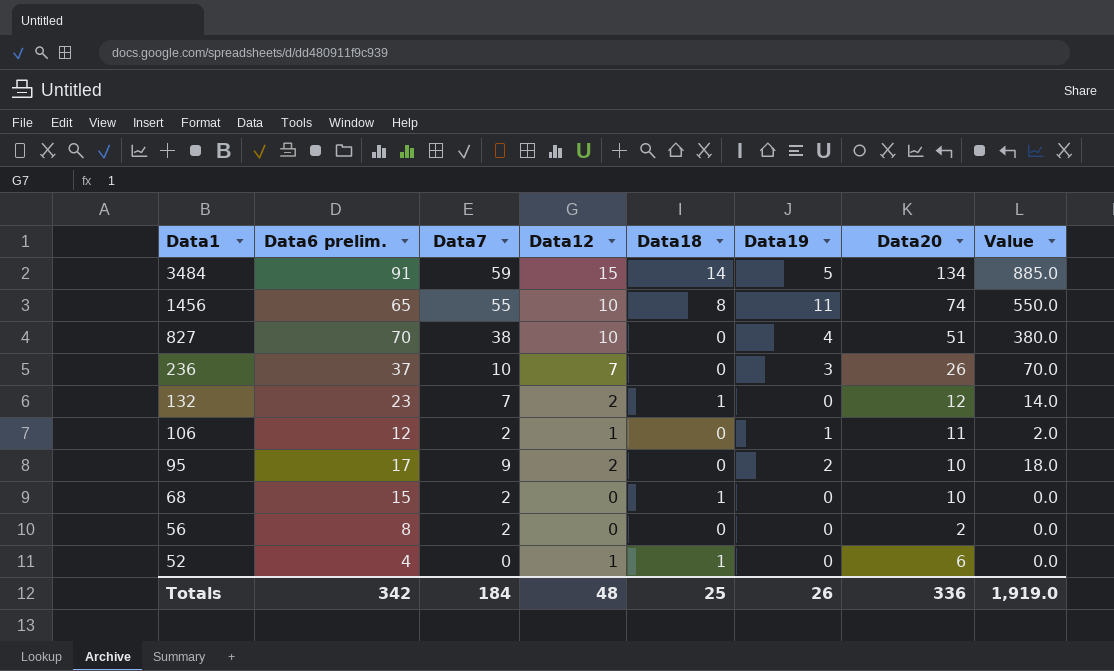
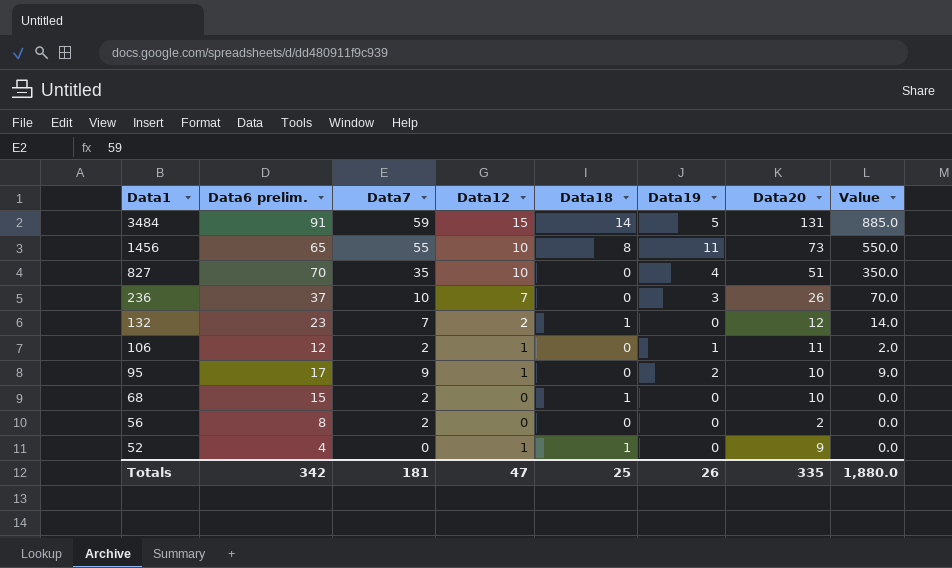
3484 | Data20: 134 -> 131
1456 | Data20: 74 -> 73
827 | Data7: 38 -> 35
827 | Value: 380.0 -> 350.0
95 | Data12: 2 -> 1
95 | Value: 18.0 -> 9.0
52 | Data20: 6 -> 9
Totals | Data7: 184 -> 181
Totals | Data12: 48 -> 47
Totals | Data20: 336 -> 335
Totals | Value: 1,919.0 -> 1,880.0

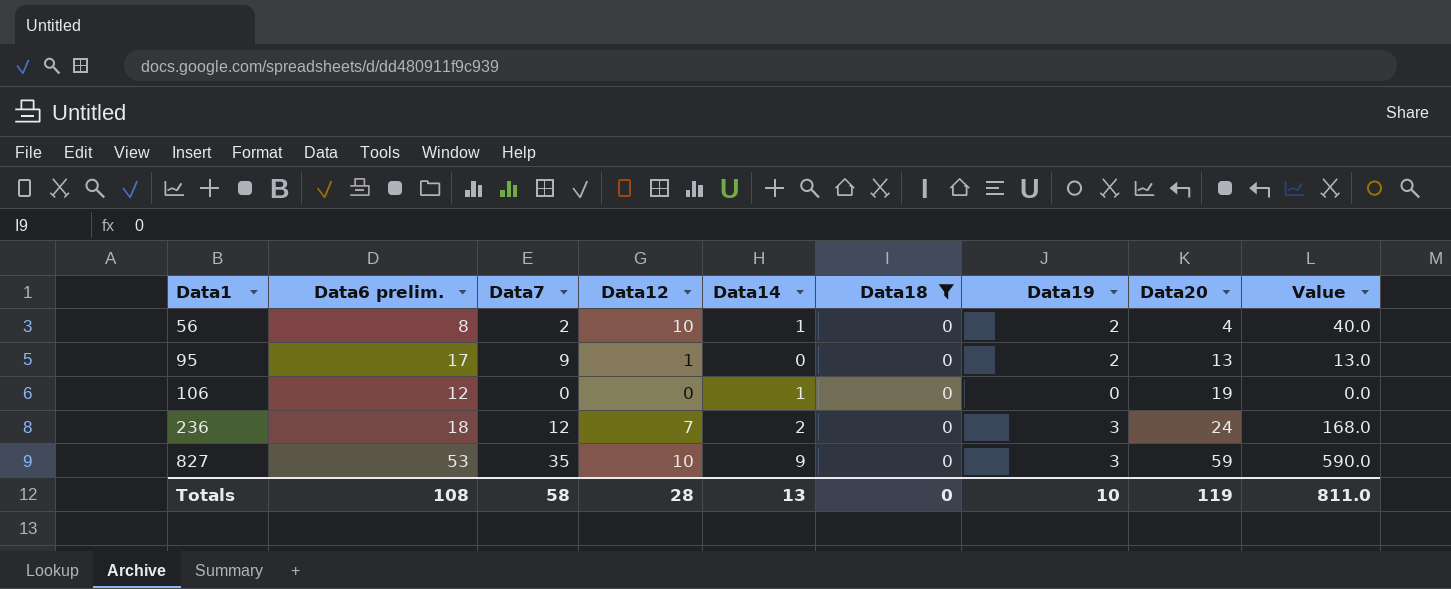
filter: none -> Data18 = 0
row order: Data1 descending -> Data1 ascending
column Data14 | position: none -> 5
column Value | formula: [Data7] * [Data12] -> [Data12] * [Data20]
56 | Data12: 0 -> 10
56 | Data19: 0 -> 2
56 | Data20: 2 -> 4
95 | Data20: 10 -> 13
106 | Data7: 2 -> 0
106 | Data12: 1 -> 0
106 | Data19: 1 -> 0
106 | Data20: 11 -> 19
236 | Data6 prelim.: 37 -> 18
236 | Data7: 10 -> 12
236 | Data20: 26 -> 24
827 | Data6 prelim.: 70 -> 53
827 | Data19: 4 -> 3
827 | Data20: 51 -> 59
Totals | Data6 prelim.: 342 -> 108
Totals | Data7: 181 -> 58
Totals | Data12: 47 -> 28
Totals | Data18: 25 -> 0
Totals | Data19: 26 -> 10
Totals | Data20: 335 -> 119
Totals | Value: 1,880.0 -> 811.0

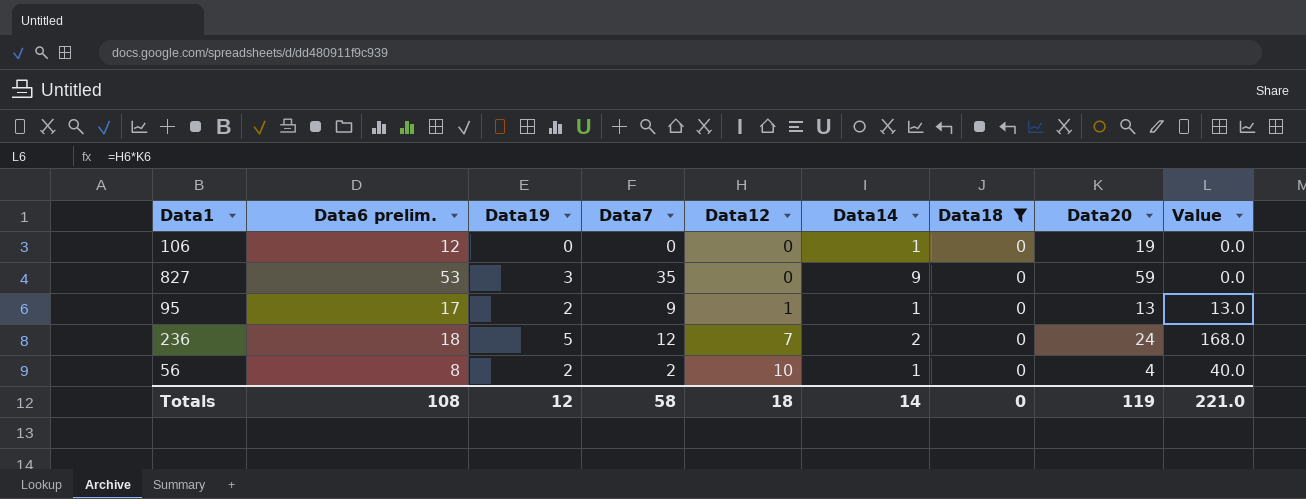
row order: Data1 ascending -> Data12 ascending
column Data19 | position: 7 -> 3
827 | Data12: 10 -> 0
827 | Value: 590.0 -> 0.0
95 | Data14: 0 -> 1
236 | Data19: 3 -> 5
Totals | Data19: 10 -> 12
Totals | Data12: 28 -> 18
Totals | Data14: 13 -> 14
Totals | Value: 811.0 -> 221.0

